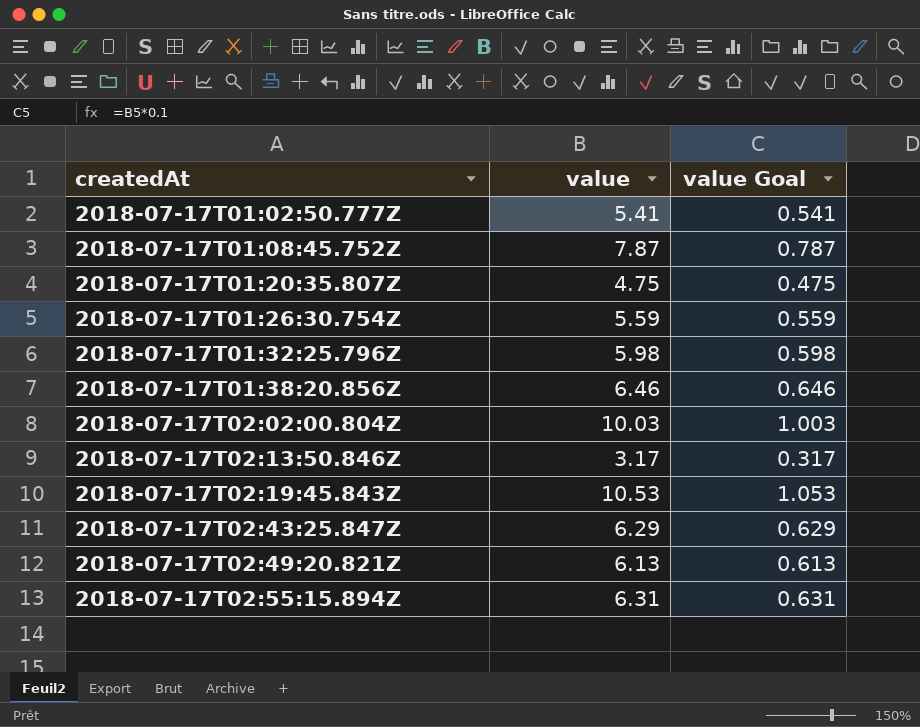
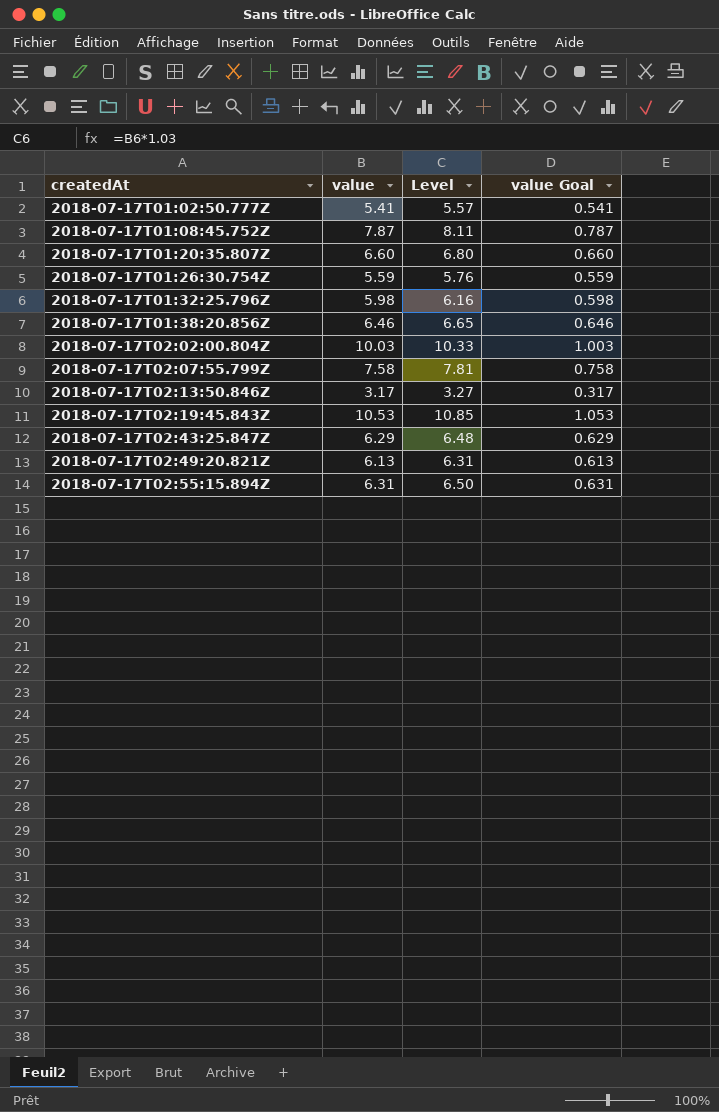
column Level | formula: none -> [value] * 1.03
2018-07-17T01:20:35.807Z | value: 4.75 -> 6.60
2018-07-17T01:20:35.807Z | value Goal: 0.475 -> 0.660
row 2018-07-17T02:07:55.799Z: none -> 7.58 | 7.81 | 0.758

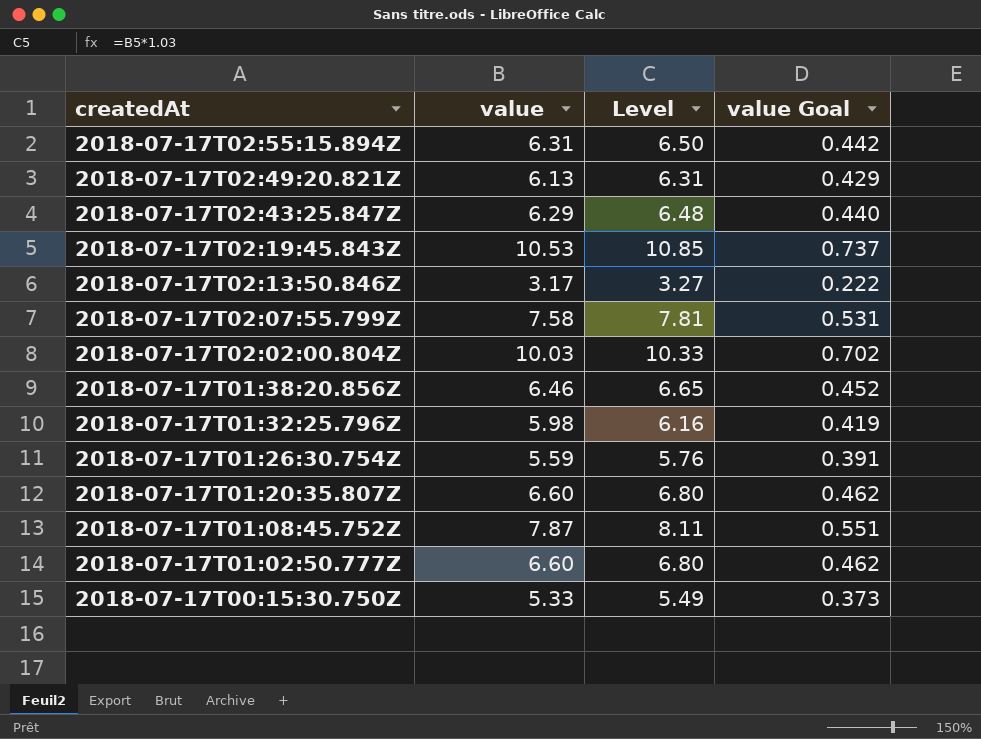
row order: createdAt ascending -> createdAt descending
column value Goal | formula: [value] * 0.1 -> [value] * 0.07
2018-07-17T01:02:50.777Z | value: 5.41 -> 6.60
2018-07-17T01:02:50.777Z | Level: 5.57 -> 6.80
row 2018-07-17T00:15:30.750Z: none -> 5.33 | 5.49 | 0.373

